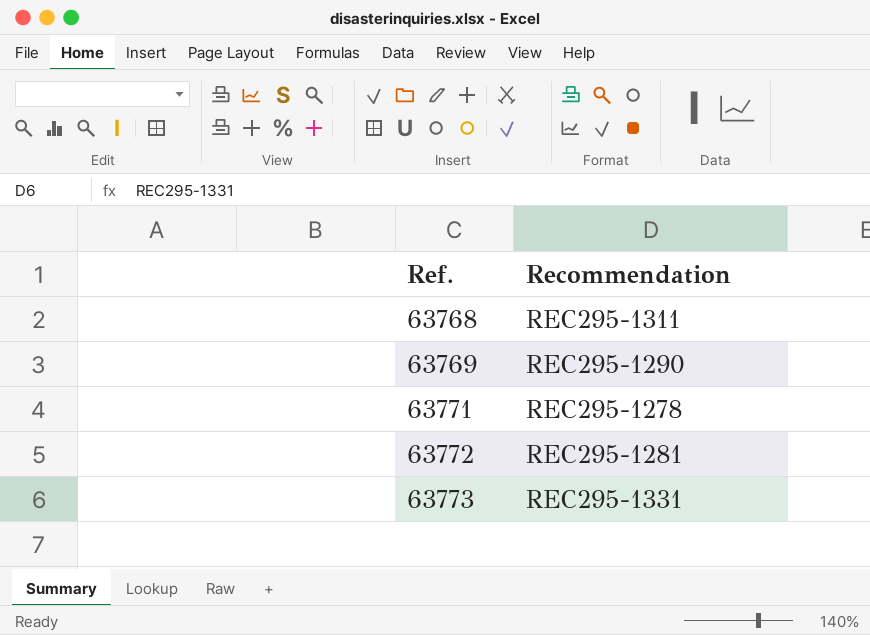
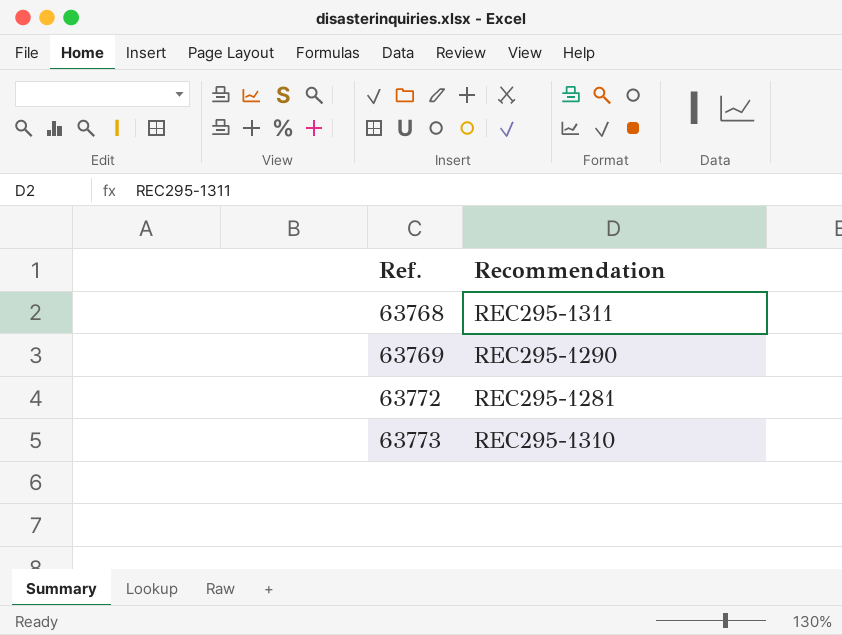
row 63771: REC295-1278 -> none
63773 | Recommendation: REC295-1331 -> REC295-1310

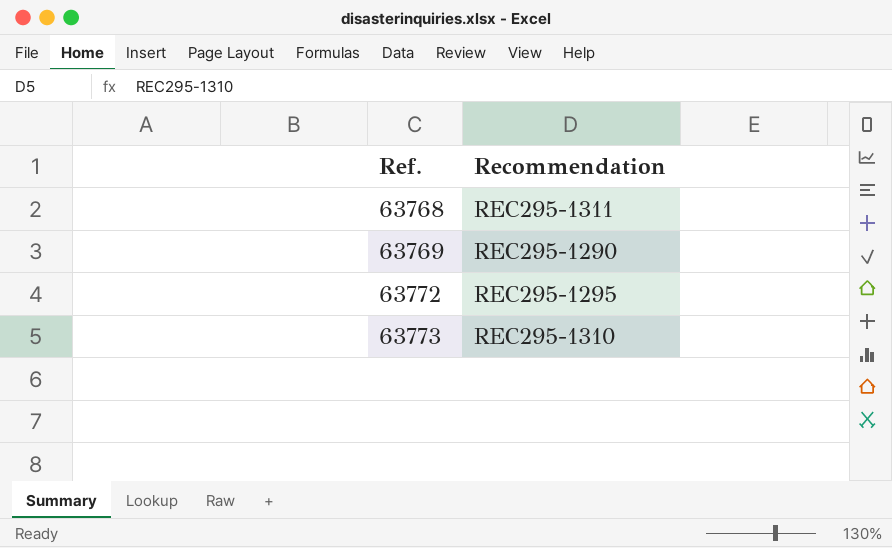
63772 | Recommendation: REC295-1281 -> REC295-1295

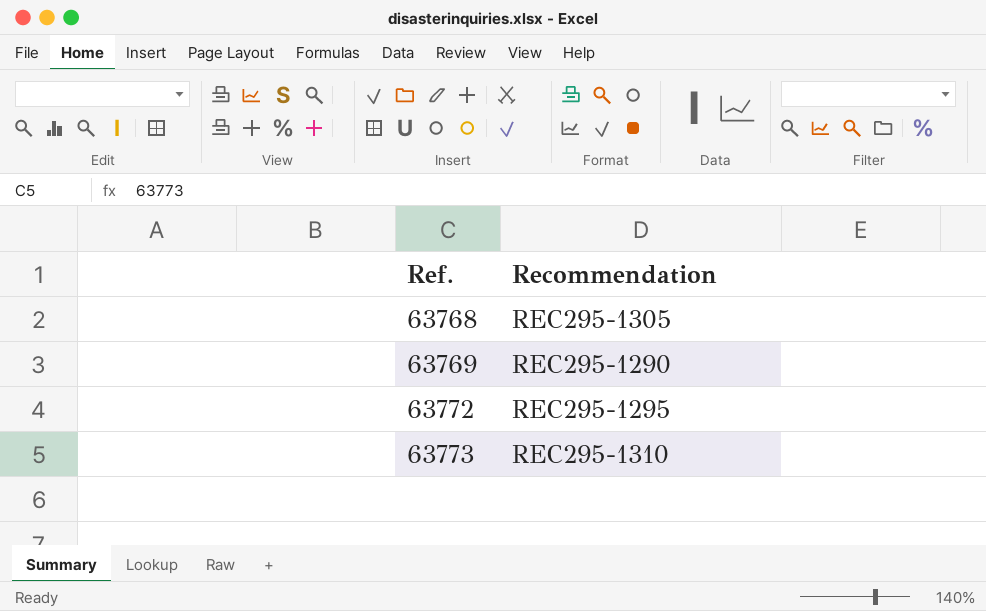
63768 | Recommendation: REC295-1311 -> REC295-1305

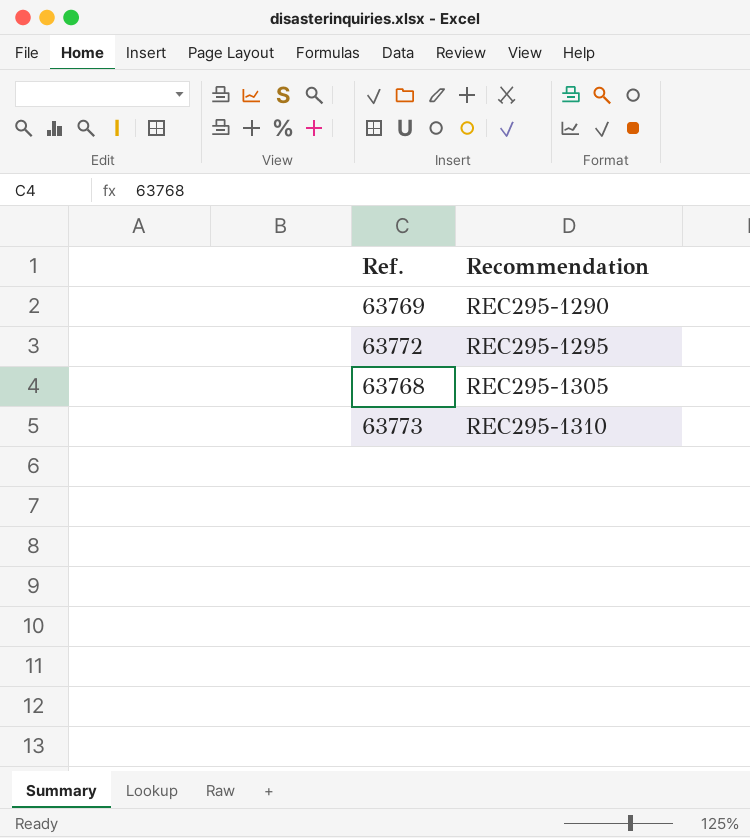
row order: Ref. ascending -> Recommendation ascending

